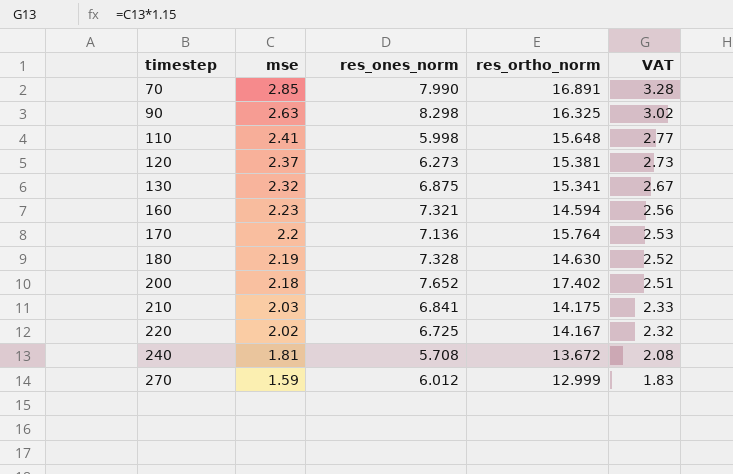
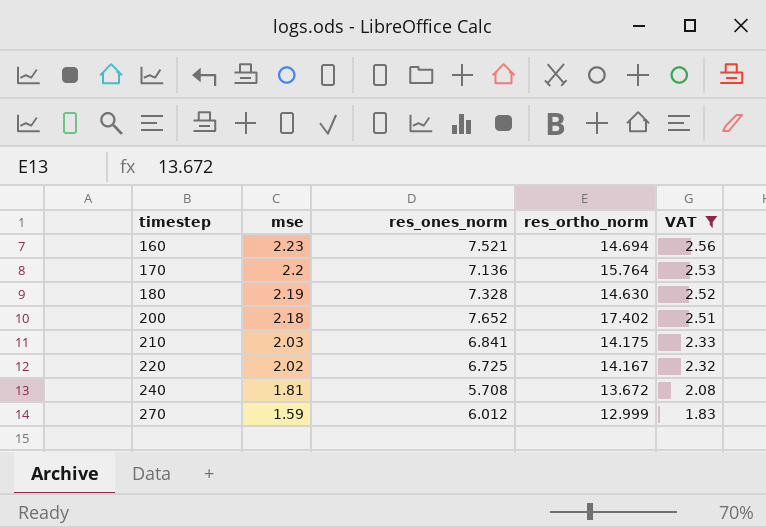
filter: none -> VAT <= 2.56
160 | res_ones_norm: 7.321 -> 7.521
160 | res_ortho_norm: 14.594 -> 14.694

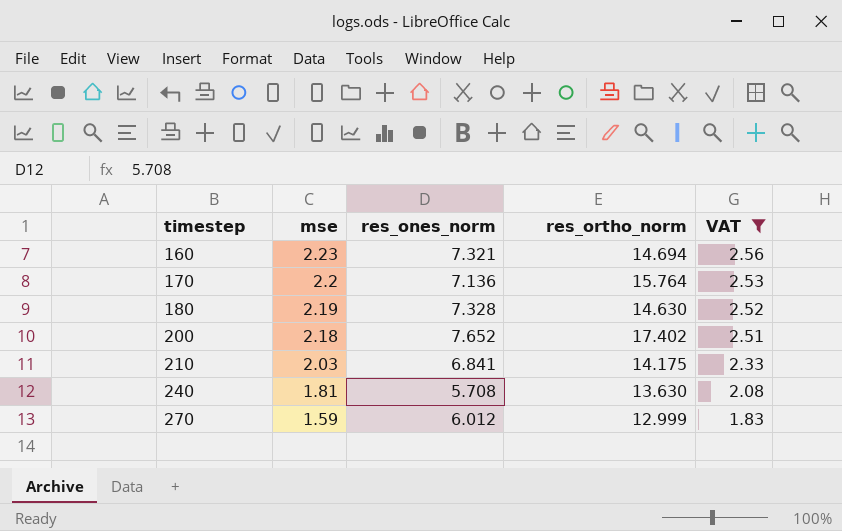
row 220: 2.02 | 6.725 | 14.167 | 2.32 -> none
160 | res_ones_norm: 7.521 -> 7.321
240 | res_ortho_norm: 13.672 -> 13.630

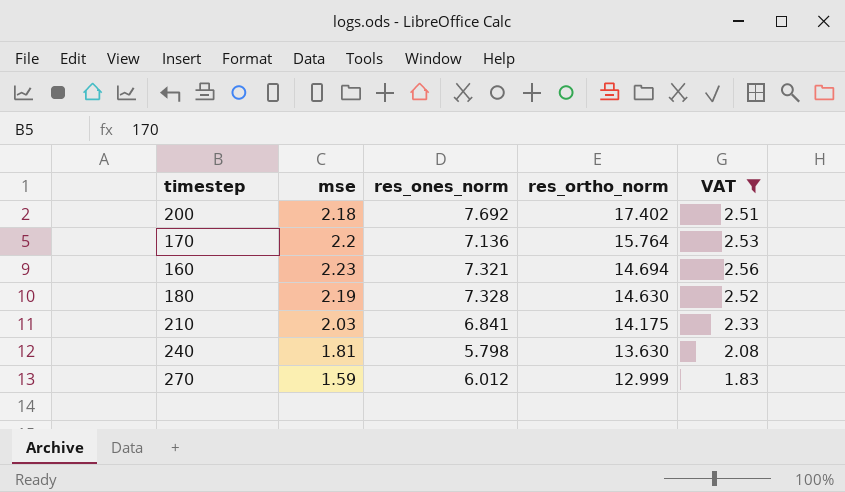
row order: timestep ascending -> res_ortho_norm descending
200 | res_ones_norm: 7.652 -> 7.692
240 | res_ones_norm: 5.708 -> 5.798

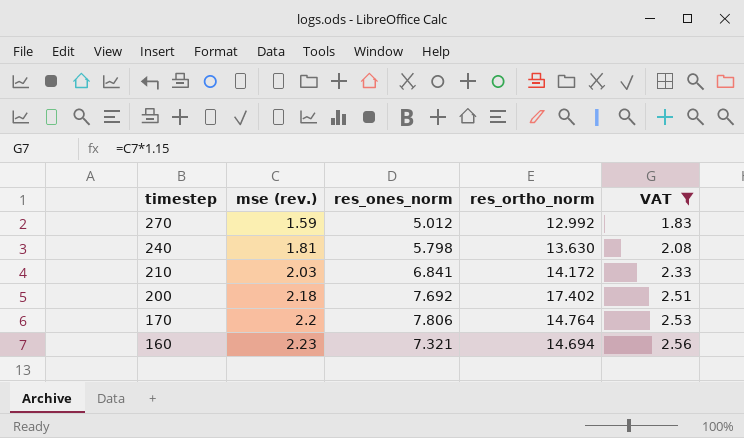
row order: res_ortho_norm descending -> timestep descending
column name: mse -> mse (rev.)
row 180: 2.19 | 7.328 | 14.630 | 2.52 -> none
270 | res_ones_norm: 6.012 -> 5.012
270 | res_ortho_norm: 12.999 -> 12.992
210 | res_ortho_norm: 14.175 -> 14.172
170 | res_ones_norm: 7.136 -> 7.806
170 | res_ortho_norm: 15.764 -> 14.764

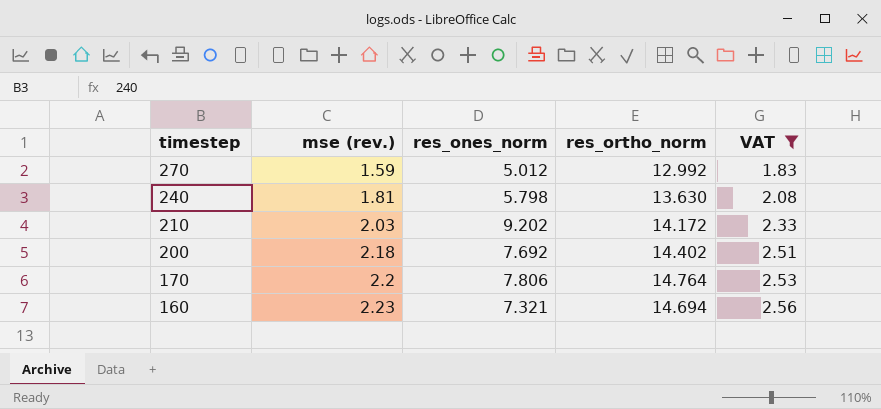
210 | res_ones_norm: 6.841 -> 9.202
200 | res_ortho_norm: 17.402 -> 14.402

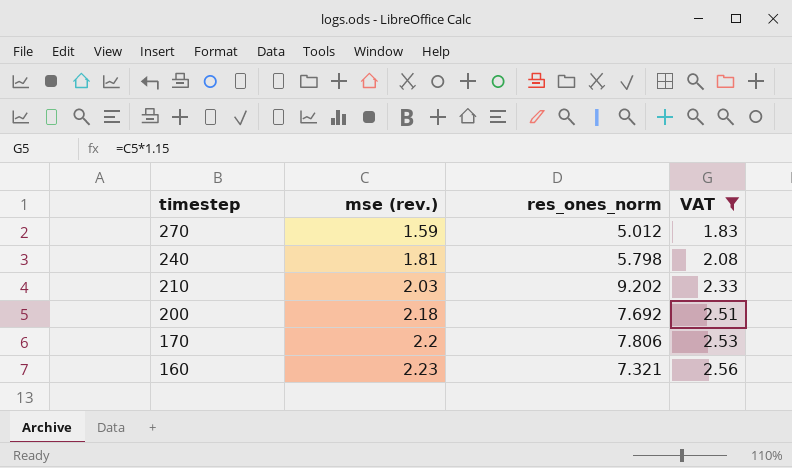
column res_ortho_norm | position: 4 -> none

